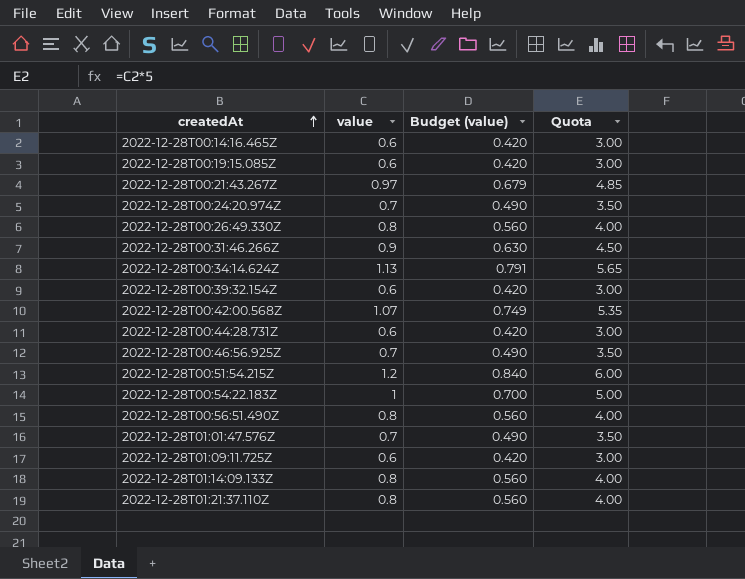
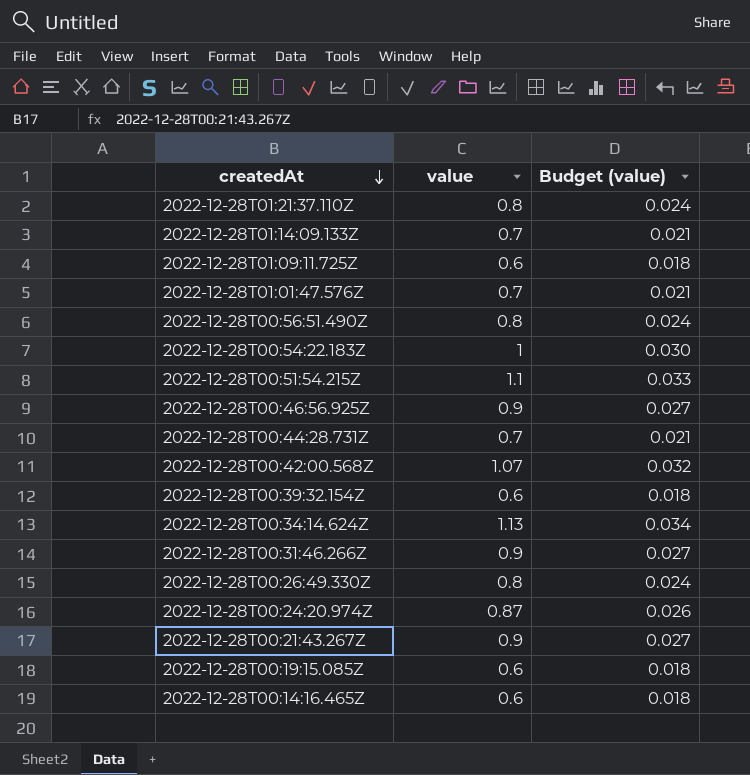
row order: createdAt ascending -> createdAt descending
column Quota | formula: [value] * 5 -> none
column Budget (value) | formula: [value] * 0.7 -> [value] * 0.03
2022-12-28T01:14:09.133Z | value: 0.8 -> 0.7
2022-12-28T00:51:54.215Z | value: 1.2 -> 1.1
2022-12-28T00:46:56.925Z | value: 0.7 -> 0.9
2022-12-28T00:44:28.731Z | value: 0.6 -> 0.7
2022-12-28T00:24:20.974Z | value: 0.7 -> 0.87
2022-12-28T00:21:43.267Z | value: 0.97 -> 0.9

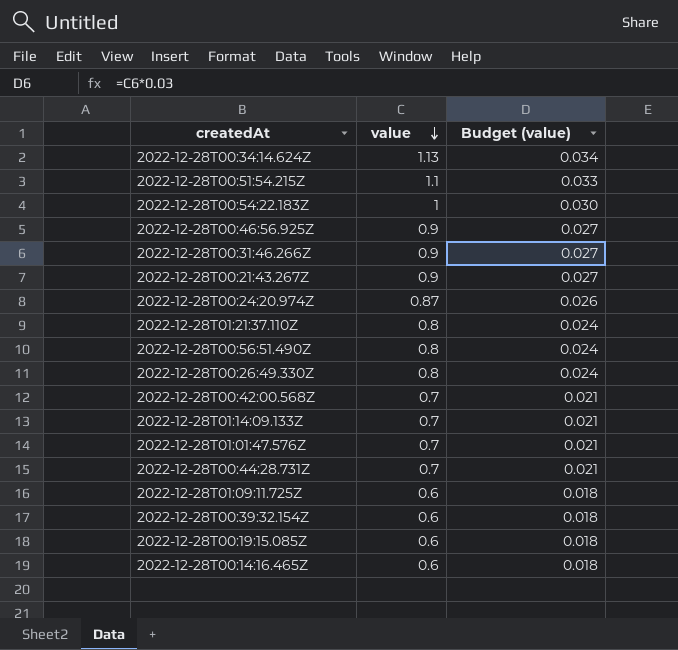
row order: createdAt descending -> value descending
2022-12-28T00:42:00.568Z | value: 1.07 -> 0.7
2022-12-28T00:42:00.568Z | Budget (value): 0.032 -> 0.021

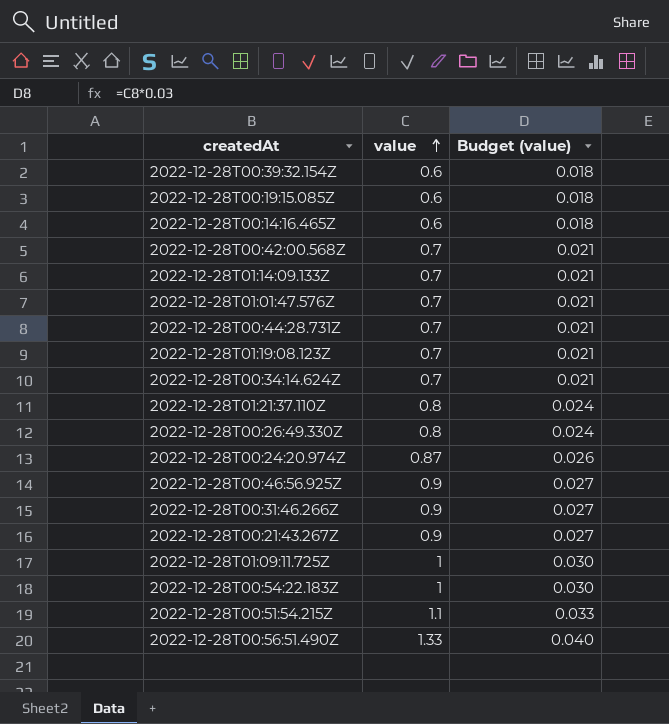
row order: value descending -> value ascending
row 2022-12-28T01:19:08.123Z: none -> 0.7 | 0.021
2022-12-28T00:34:14.624Z | value: 1.13 -> 0.7
2022-12-28T00:34:14.624Z | Budget (value): 0.034 -> 0.021
2022-12-28T01:09:11.725Z | value: 0.6 -> 1
2022-12-28T01:09:11.725Z | Budget (value): 0.018 -> 0.030
2022-12-28T00:56:51.490Z | value: 0.8 -> 1.33
2022-12-28T00:56:51.490Z | Budget (value): 0.024 -> 0.040

